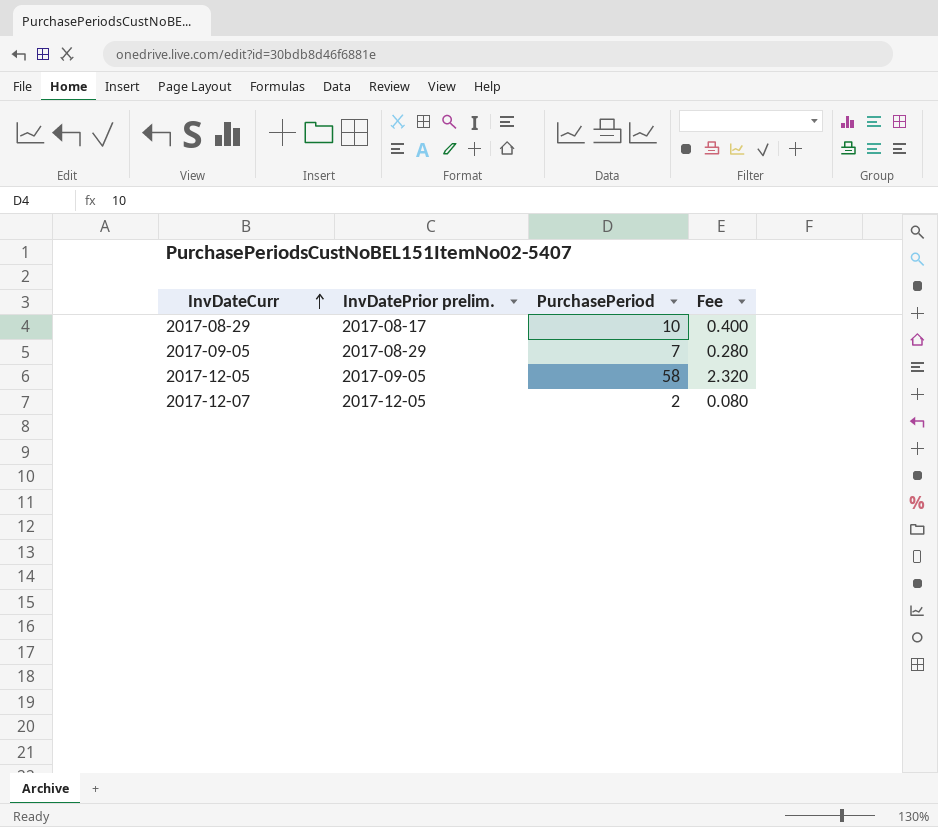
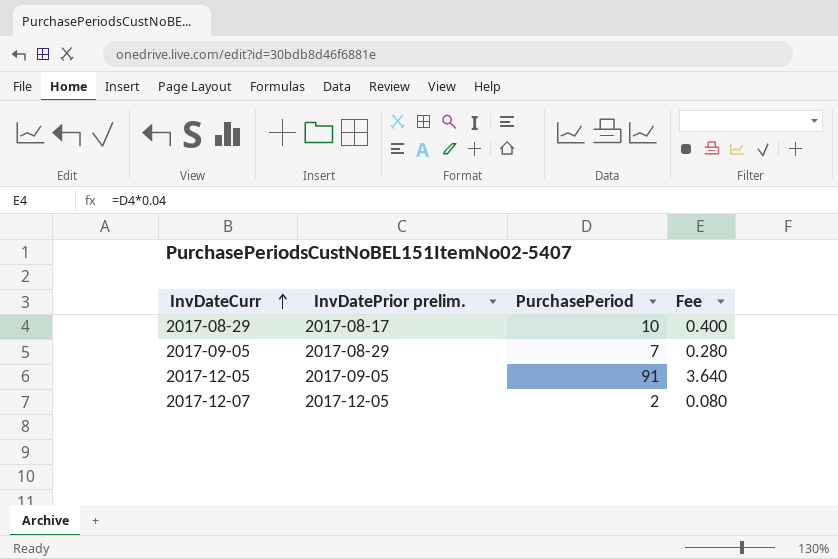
2017-12-05 | PurchasePeriod: 58 -> 91
2017-12-05 | Fee: 2.320 -> 3.640

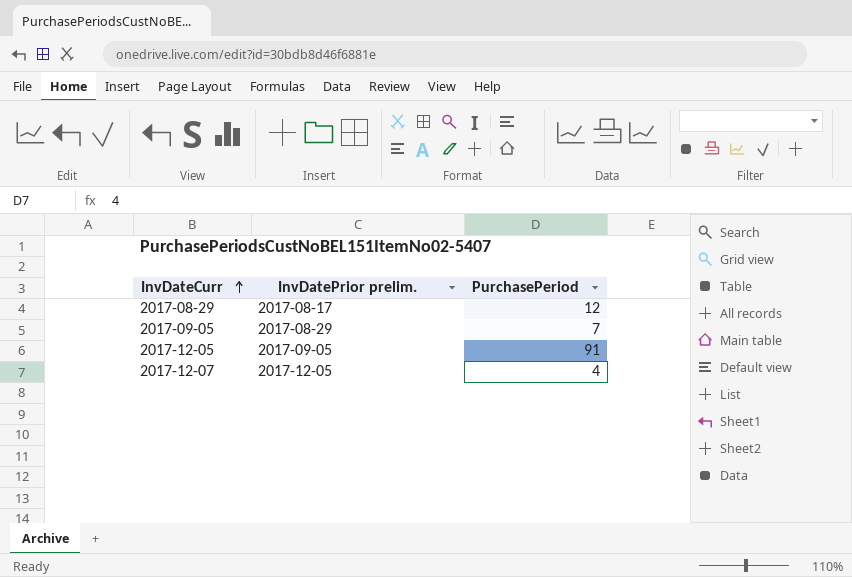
column Fee | formula: [PurchasePeriod] * 0.04 -> none
2017-08-29 | PurchasePeriod: 10 -> 12
2017-12-07 | PurchasePeriod: 2 -> 4

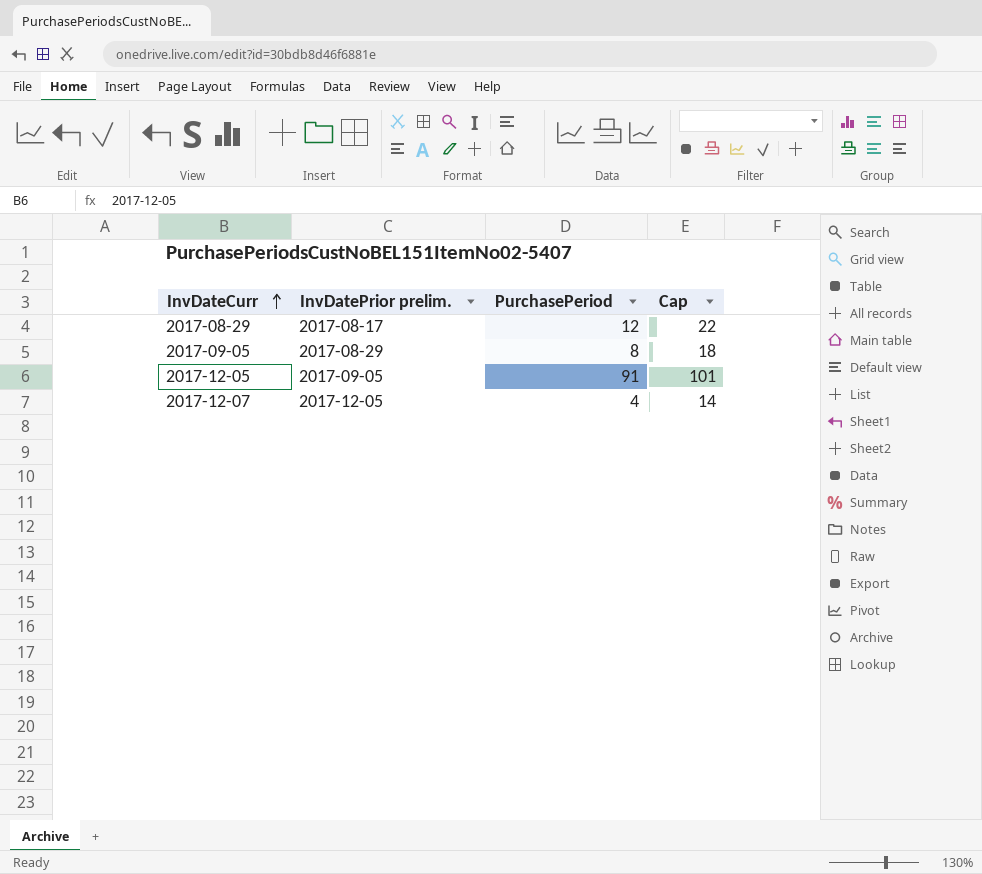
column Cap | formula: none -> [PurchasePeriod] + 10
2017-09-05 | PurchasePeriod: 7 -> 8

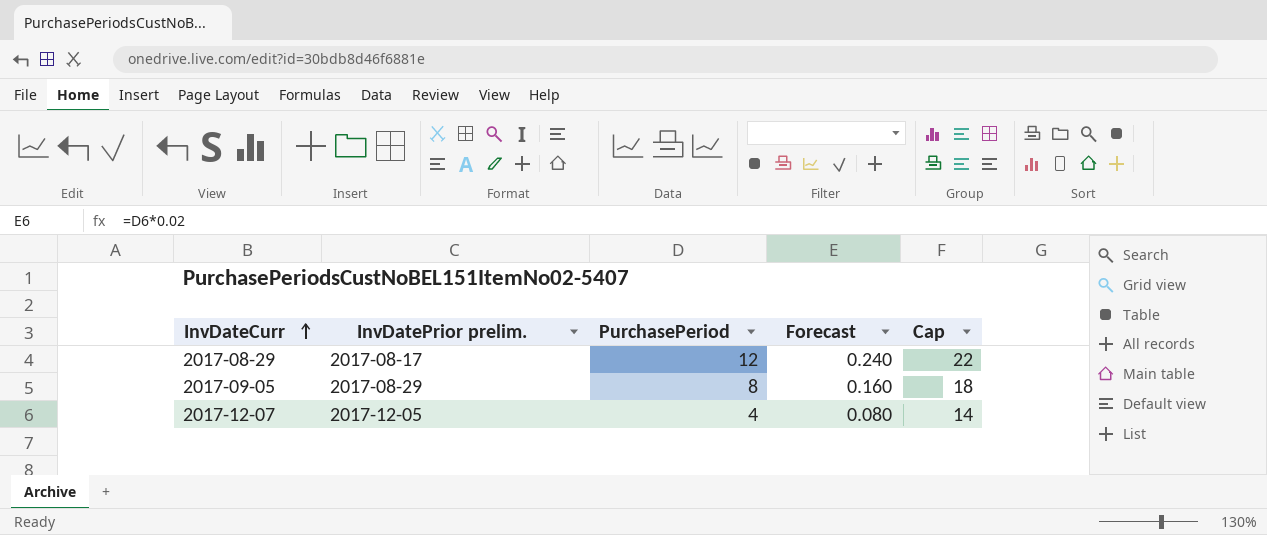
column Forecast | formula: none -> [PurchasePeriod] * 0.02
row 2017-12-05: 2017-09-05 | 91 | 101 -> none

